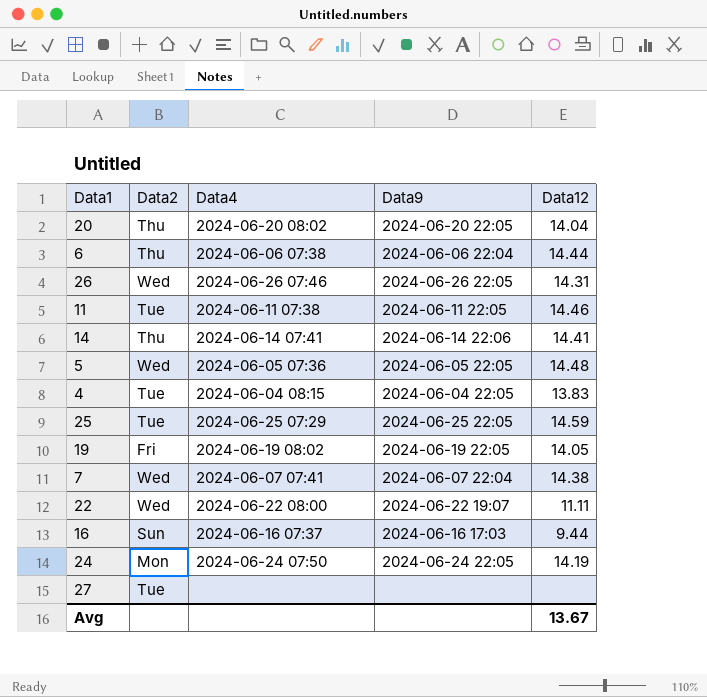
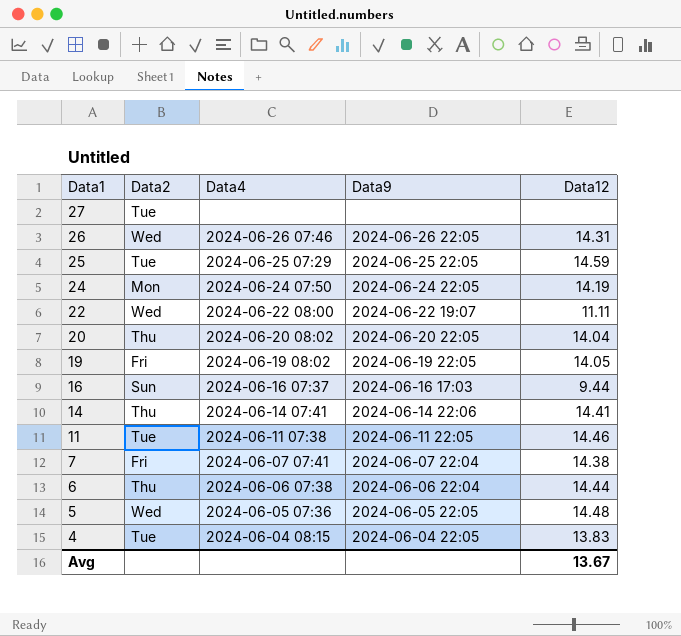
row order: none -> Data1 descending
7 | Data2: Wed -> Fri

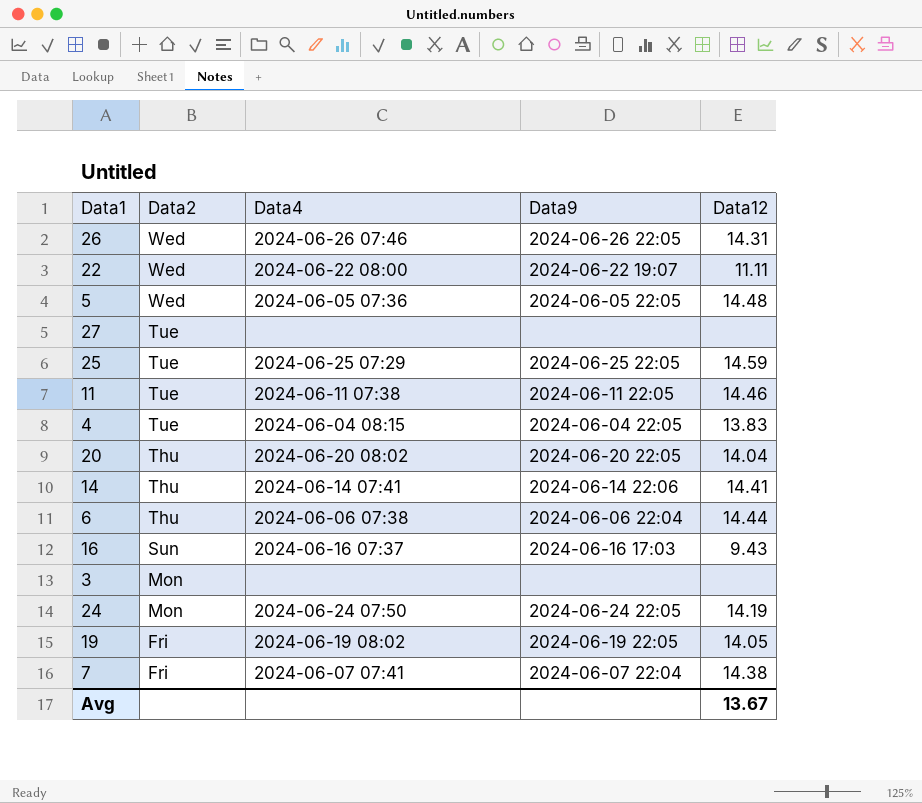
row order: Data1 descending -> Data2 descending
16 | Data12: 9.44 -> 9.43
row 3: none -> Mon | none | none | none

